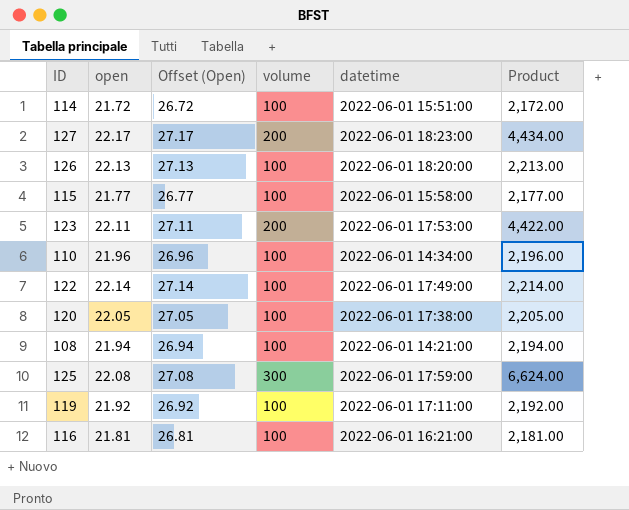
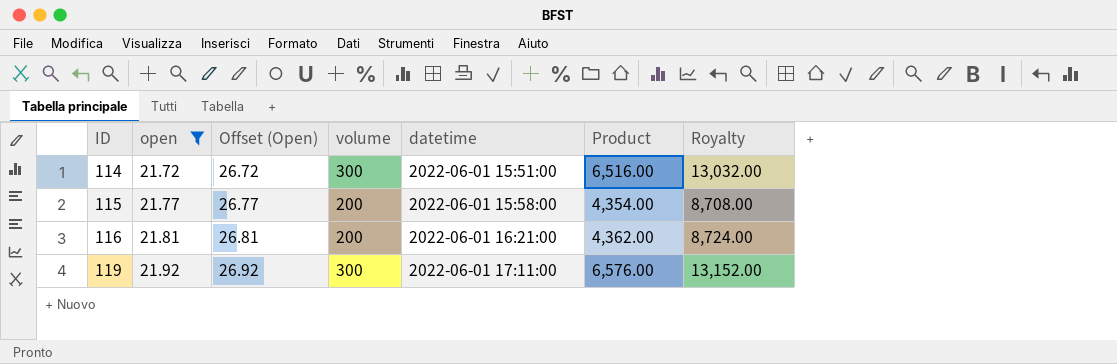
filter: none -> open <= 21.92
row order: none -> ID ascending
column Royalty | formula: none -> [Product] * 2
114 | volume: 100 -> 300
114 | Product: 2,172.00 -> 6,516.00
115 | volume: 100 -> 200
115 | Product: 2,177.00 -> 4,354.00
116 | volume: 100 -> 200
116 | Product: 2,181.00 -> 4,362.00
119 | volume: 100 -> 300
119 | Product: 2,192.00 -> 6,576.00

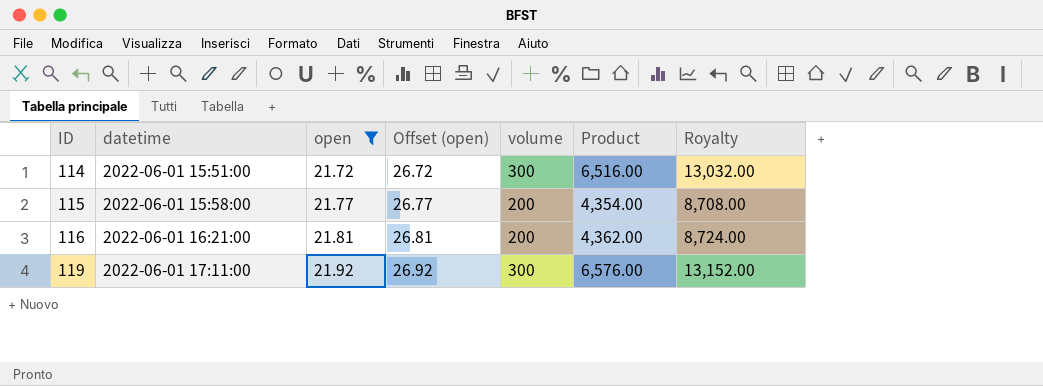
column datetime | position: 5 -> 2
column name: Offset (Open) -> Offset (open)

